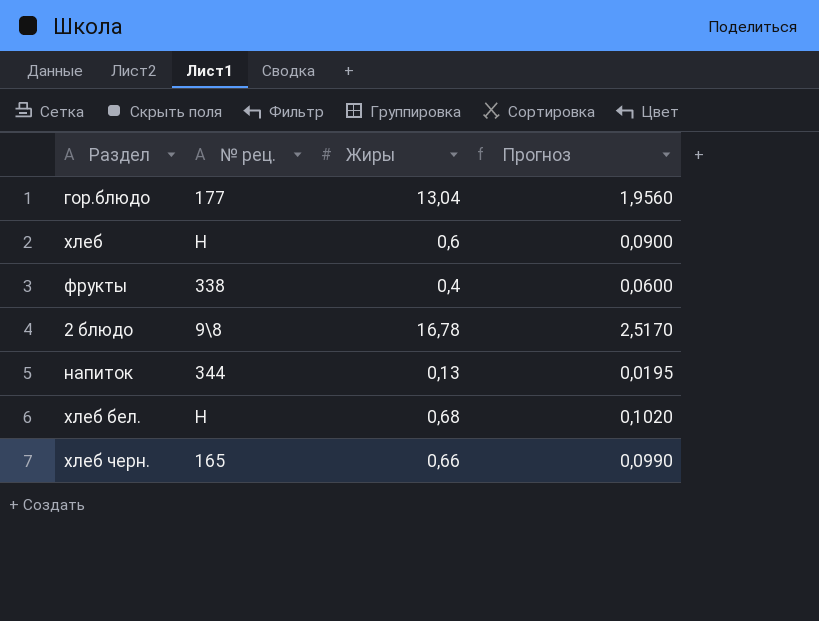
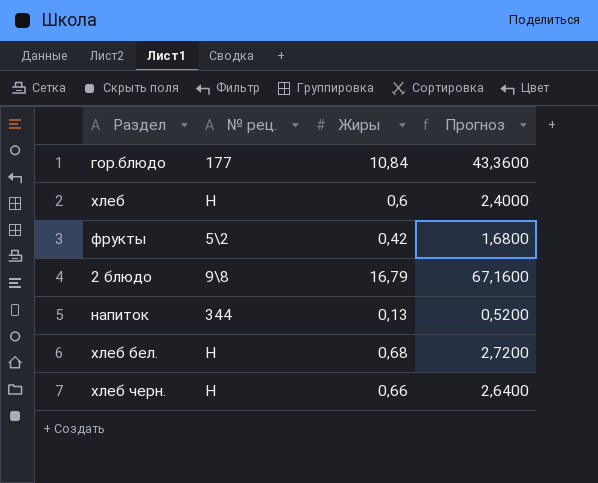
column Прогноз | formula: [Жиры] * 0,15 -> [Жиры] * 4
гор.блюдо | Жиры: 13,04 -> 10,84
фрукты | № рец.: 338 -> 5\2
фрукты | Жиры: 0,4 -> 0,42
2 блюдо | Жиры: 16,78 -> 16,79
хлеб черн. | № рец.: 165 -> Н

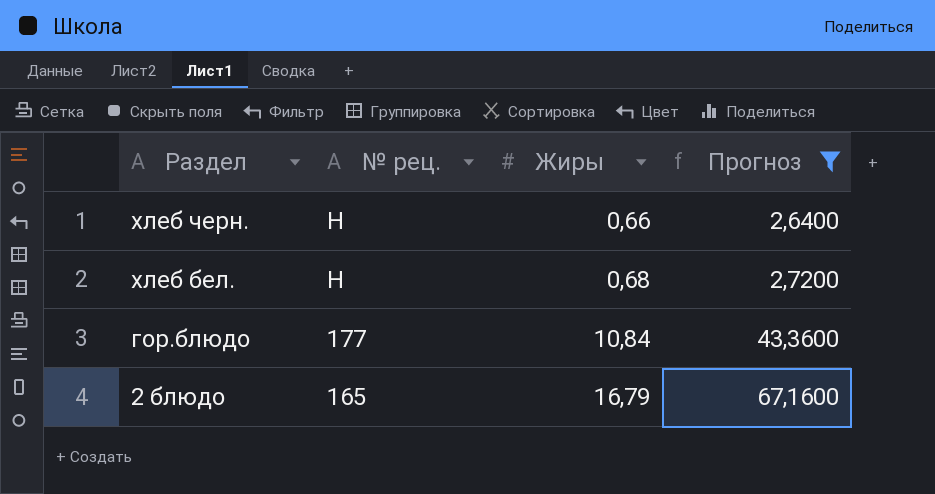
filter: none -> Прогноз >= 2,6400
row order: none -> Раздел descending
2 блюдо | № рец.: 9\8 -> 165

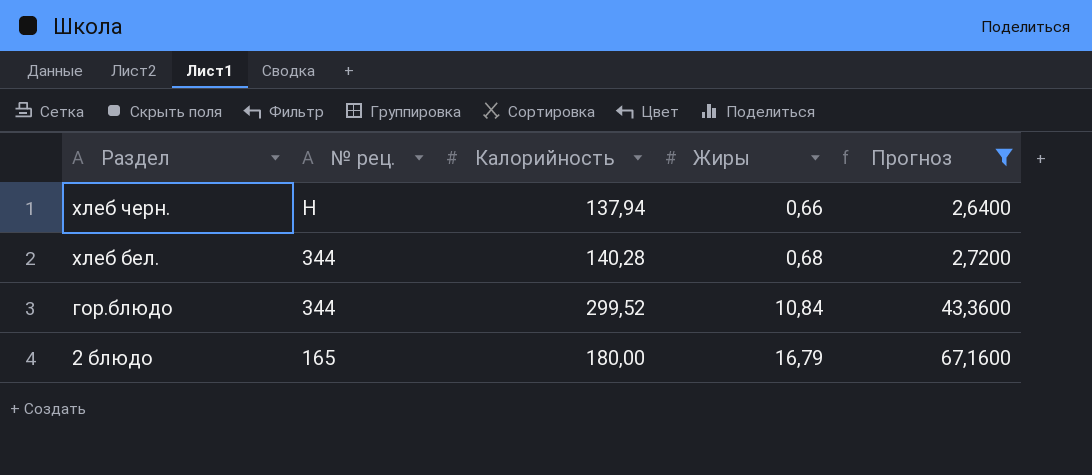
column Калорийность | position: none -> 3
хлеб бел. | № рец.: Н -> 344
гор.блюдо | № рец.: 177 -> 344

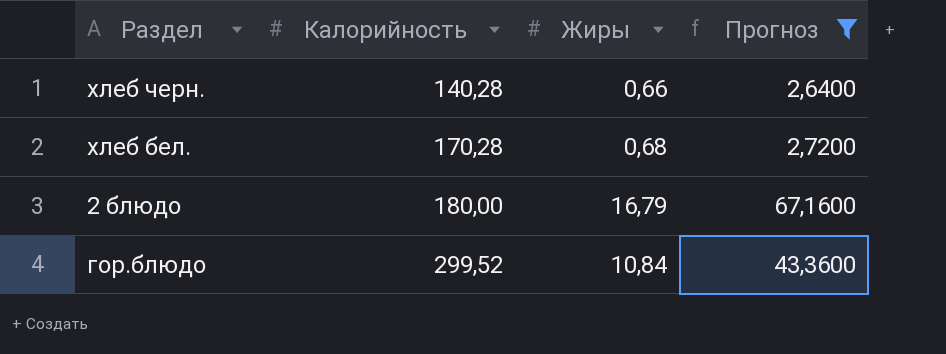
row order: Раздел descending -> Калорийность ascending
column № рец. | position: 2 -> none
хлеб черн. | Калорийность: 137,94 -> 140,28
хлеб бел. | Калорийность: 140,28 -> 170,28

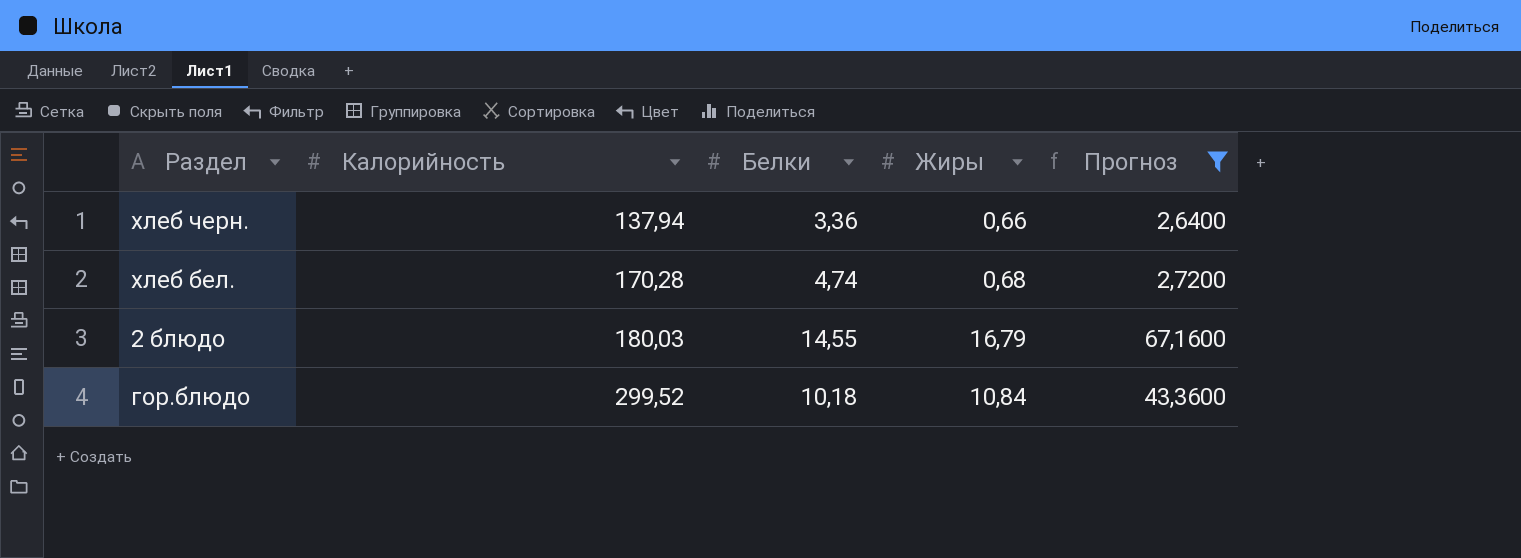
column Белки | position: none -> 3
хлеб черн. | Калорийность: 140,28 -> 137,94
2 блюдо | Калорийность: 180,00 -> 180,03

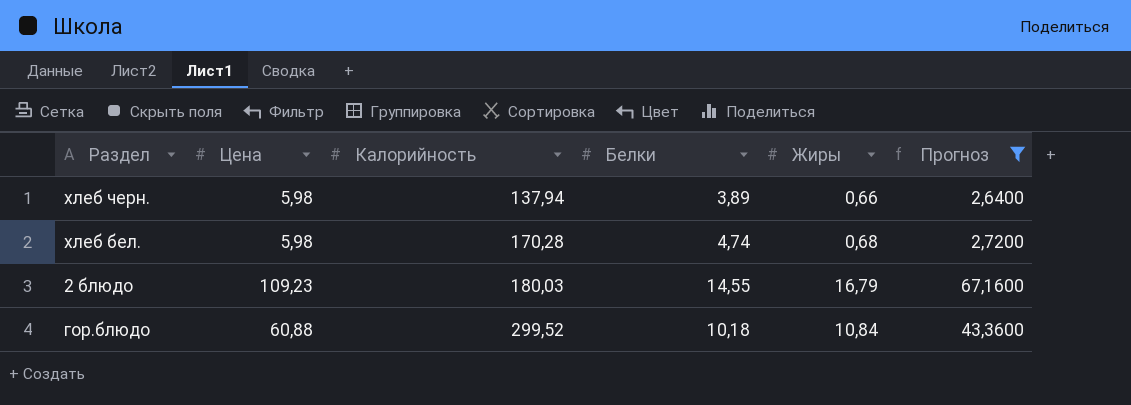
column Цена | position: none -> 2
хлеб черн. | Белки: 3,36 -> 3,89

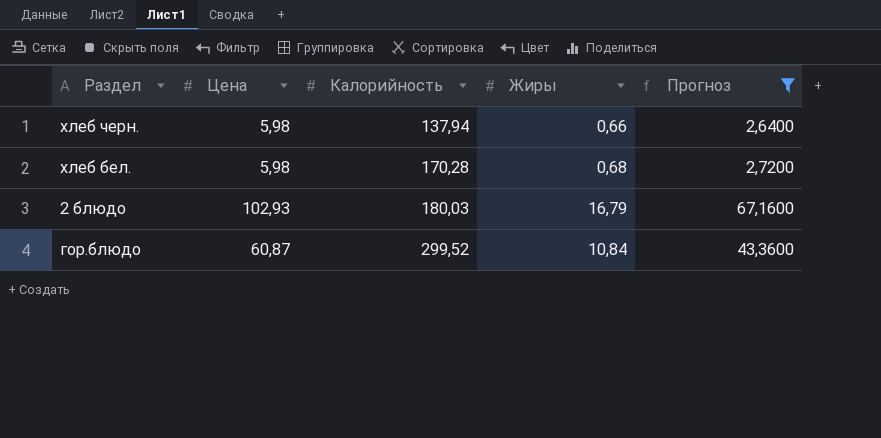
column Белки | position: 4 -> none
2 блюдо | Цена: 109,23 -> 102,93
гор.блюдо | Цена: 60,88 -> 60,87

